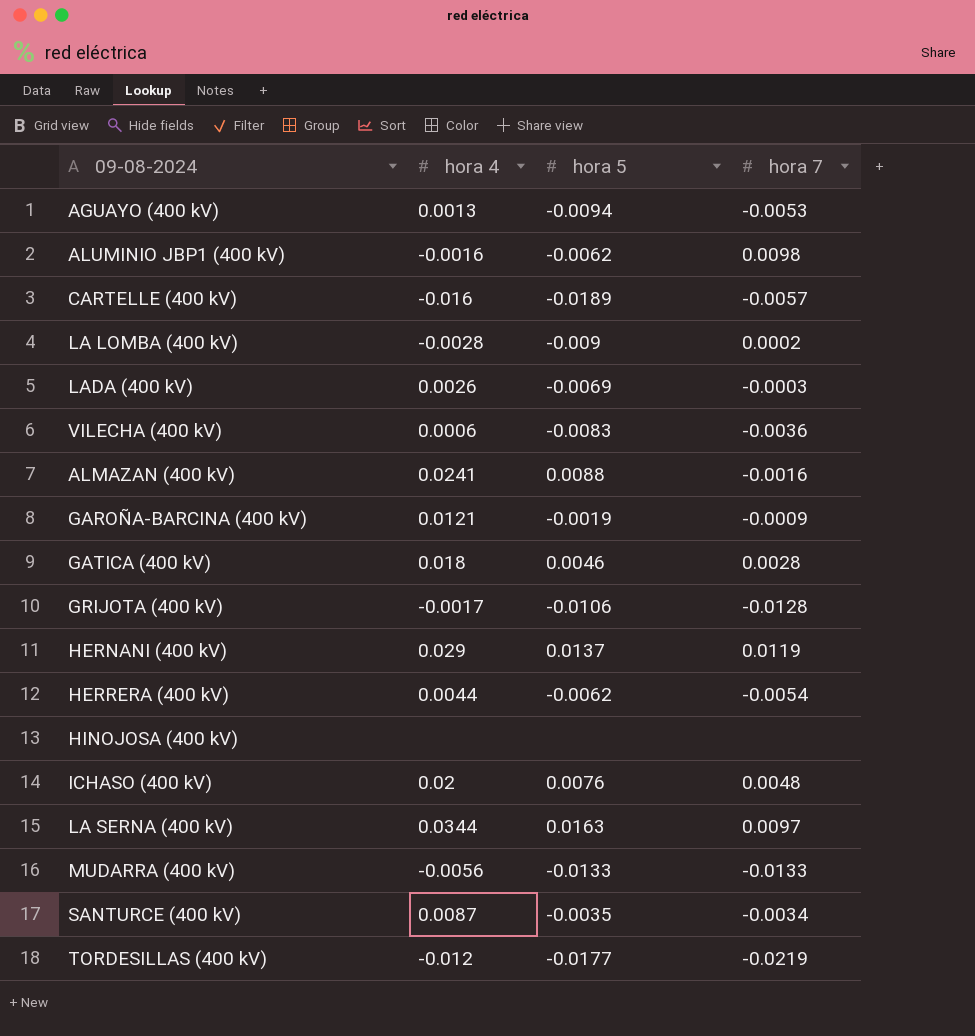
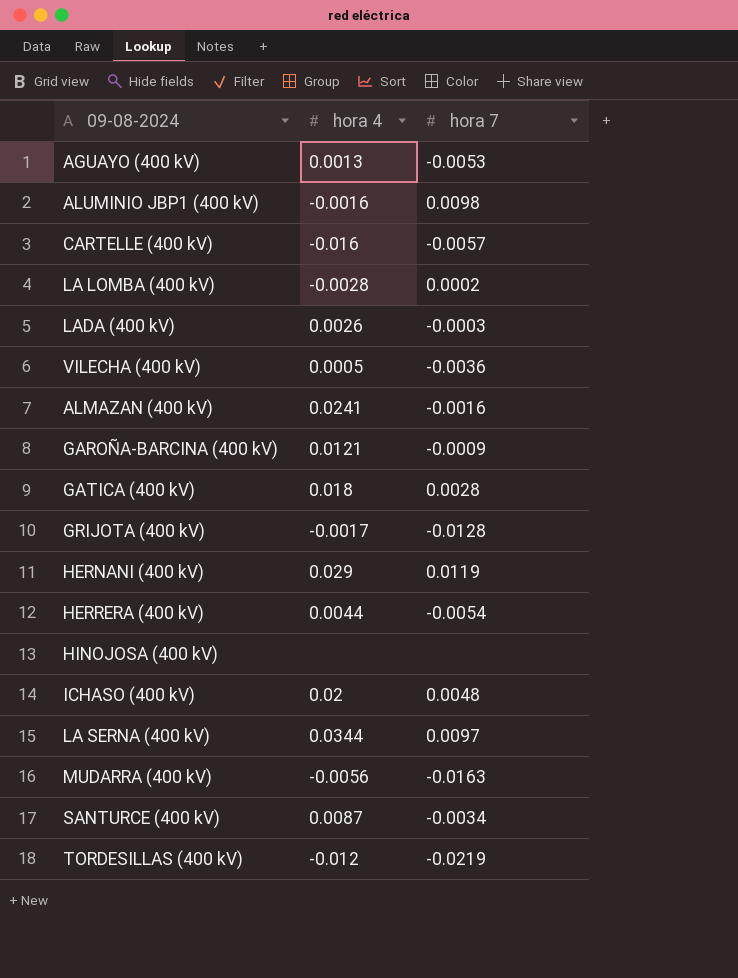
column hora 5 | position: 3 -> none
VILECHA (400 kV) | hora 4: 0.0006 -> 0.0005
MUDARRA (400 kV) | hora 7: -0.0133 -> -0.0163

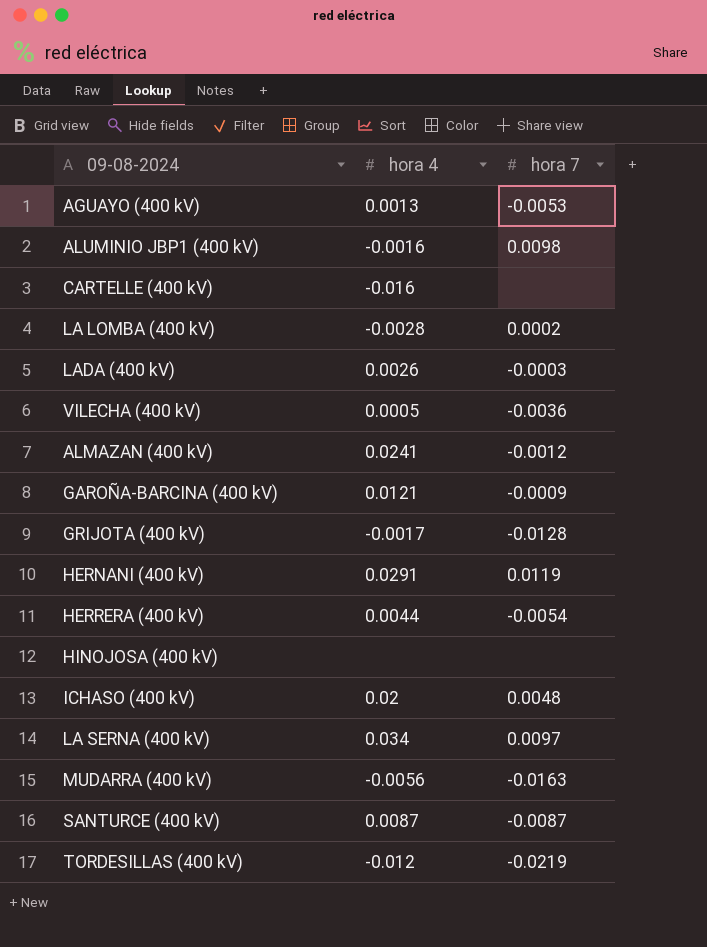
row GATICA (400 kV): 0.018 | 0.0028 -> none
CARTELLE (400 kV) | hora 7: -0.0057 -> none
ALMAZAN (400 kV) | hora 7: -0.0016 -> -0.0012
HERNANI (400 kV) | hora 4: 0.029 -> 0.0291
LA SERNA (400 kV) | hora 4: 0.0344 -> 0.034
SANTURCE (400 kV) | hora 7: -0.0034 -> -0.0087

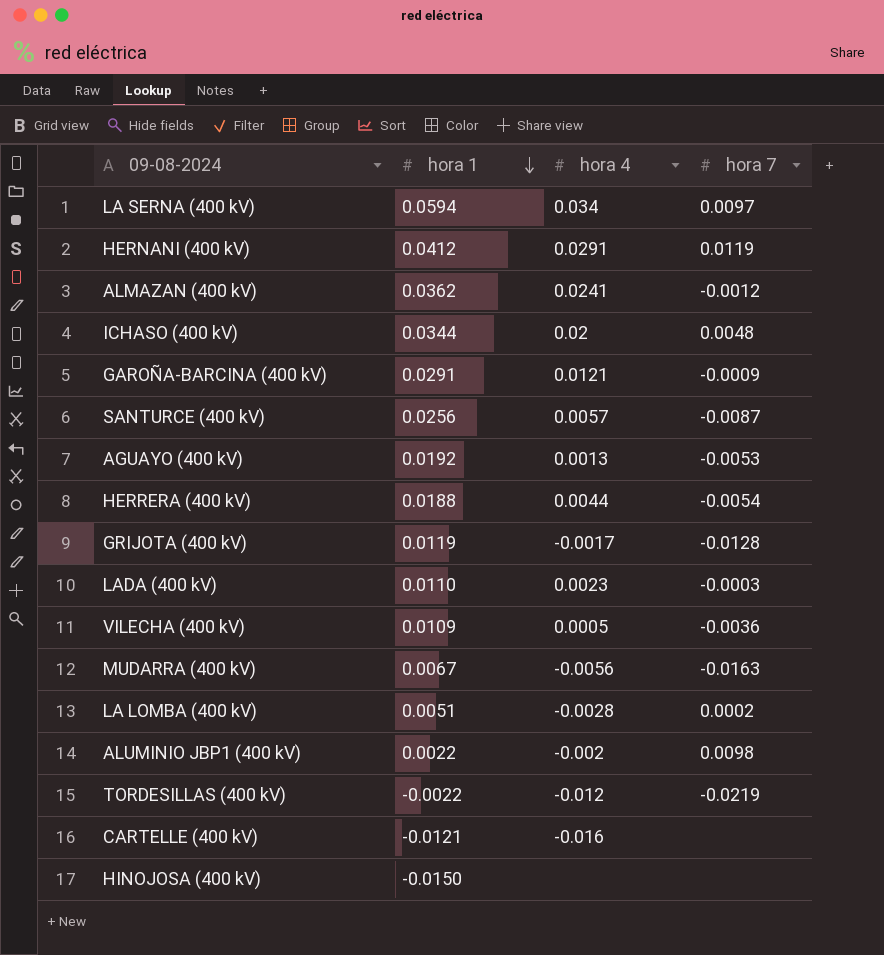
row order: none -> hora 1 descending
column hora 1 | position: none -> 2
SANTURCE (400 kV) | hora 4: 0.0087 -> 0.0057
LADA (400 kV) | hora 4: 0.0026 -> 0.0023
ALUMINIO JBP1 (400 kV) | hora 4: -0.0016 -> -0.002

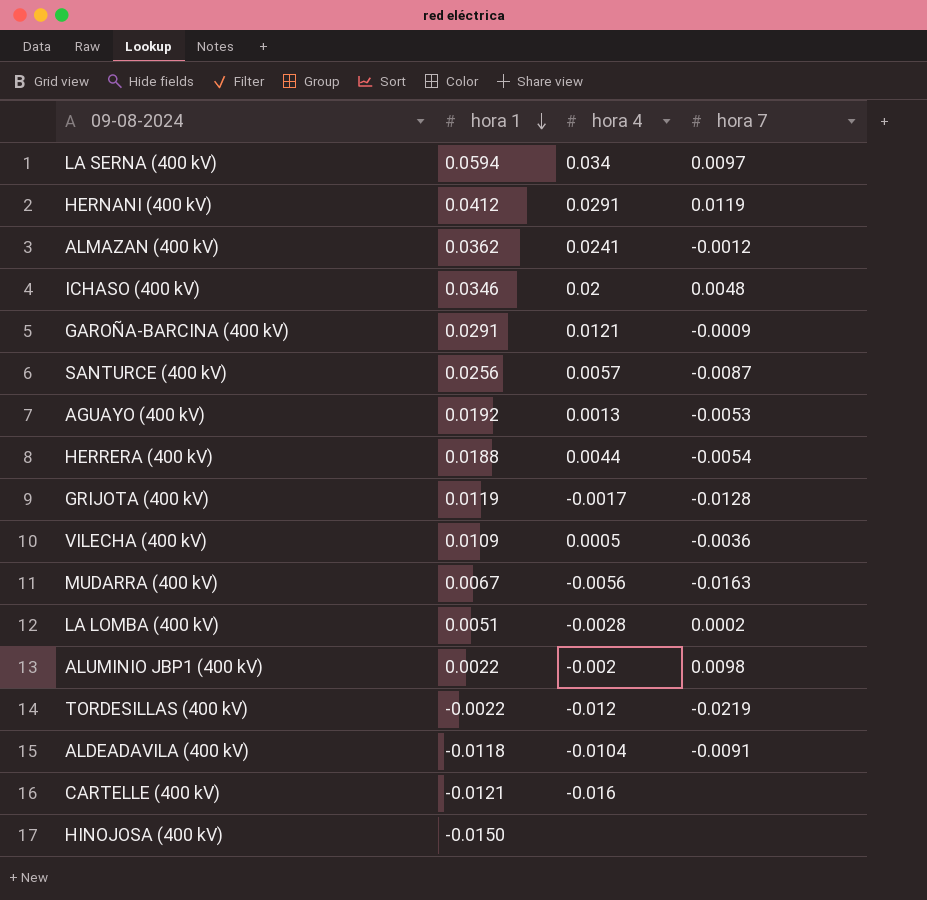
row LADA (400 kV): 0.0110 | 0.0023 | -0.0003 -> none
ICHASO (400 kV) | hora 1: 0.0344 -> 0.0346
row ALDEADAVILA (400 kV): none -> -0.0118 | -0.0104 | -0.0091

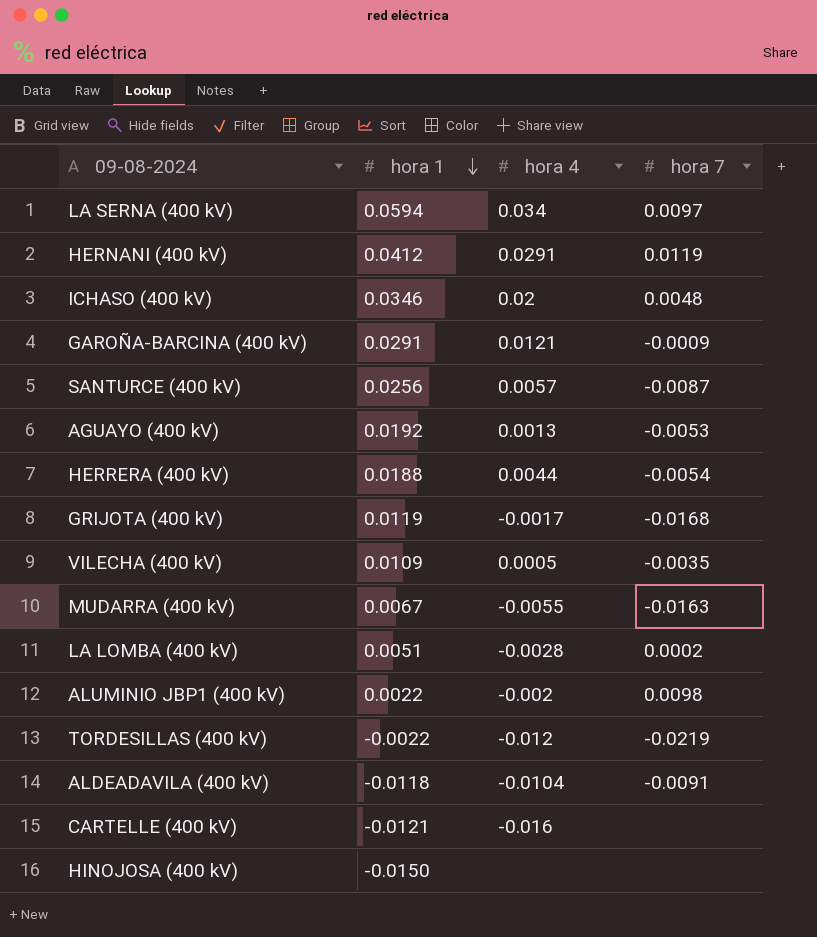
row ALMAZAN (400 kV): 0.0362 | 0.0241 | -0.0012 -> none
GRIJOTA (400 kV) | hora 7: -0.0128 -> -0.0168
VILECHA (400 kV) | hora 7: -0.0036 -> -0.0035
MUDARRA (400 kV) | hora 4: -0.0056 -> -0.0055

